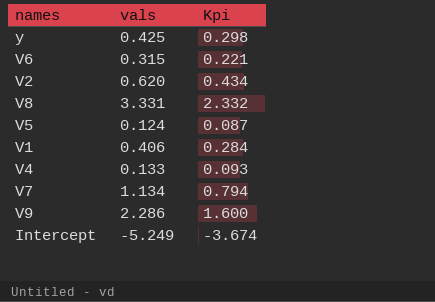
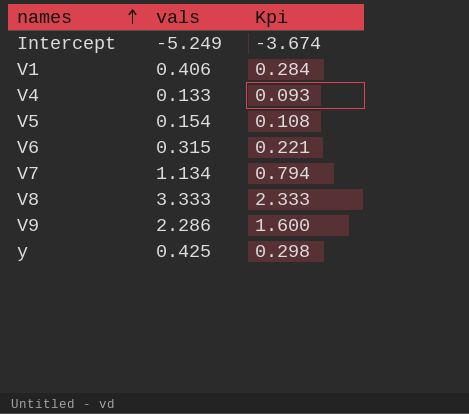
row order: none -> names ascending
row V2: 0.620 | 0.434 -> none
V5 | vals: 0.124 -> 0.154
V5 | Kpi: 0.087 -> 0.108
V8 | vals: 3.331 -> 3.333
V8 | Kpi: 2.332 -> 2.333

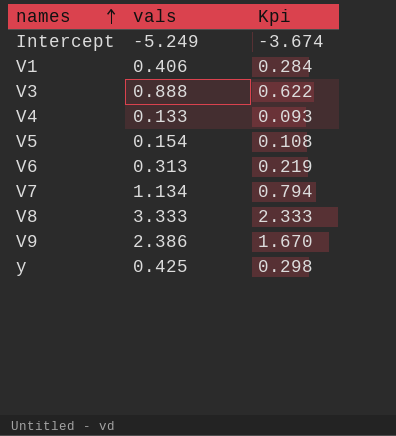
row V3: none -> 0.888 | 0.622
V6 | vals: 0.315 -> 0.313
V6 | Kpi: 0.221 -> 0.219
V9 | vals: 2.286 -> 2.386
V9 | Kpi: 1.600 -> 1.670

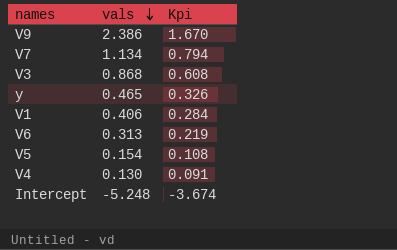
row order: names ascending -> vals descending
row V8: 3.333 | 2.333 -> none
V3 | vals: 0.888 -> 0.868
V3 | Kpi: 0.622 -> 0.608
y | vals: 0.425 -> 0.465
y | Kpi: 0.298 -> 0.326
V4 | vals: 0.133 -> 0.130
V4 | Kpi: 0.093 -> 0.091
Intercept | vals: -5.249 -> -5.248

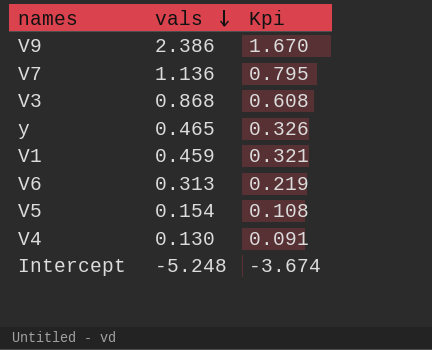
V7 | vals: 1.134 -> 1.136
V7 | Kpi: 0.794 -> 0.795
V1 | vals: 0.406 -> 0.459
V1 | Kpi: 0.284 -> 0.321

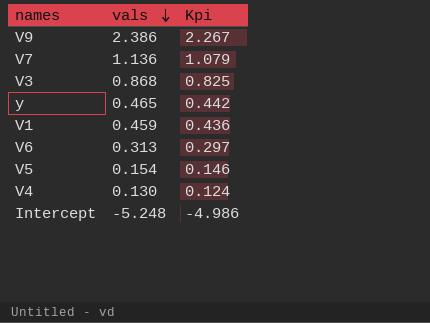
column Kpi | formula: [vals] * 0.7 -> [vals] * 0.95

